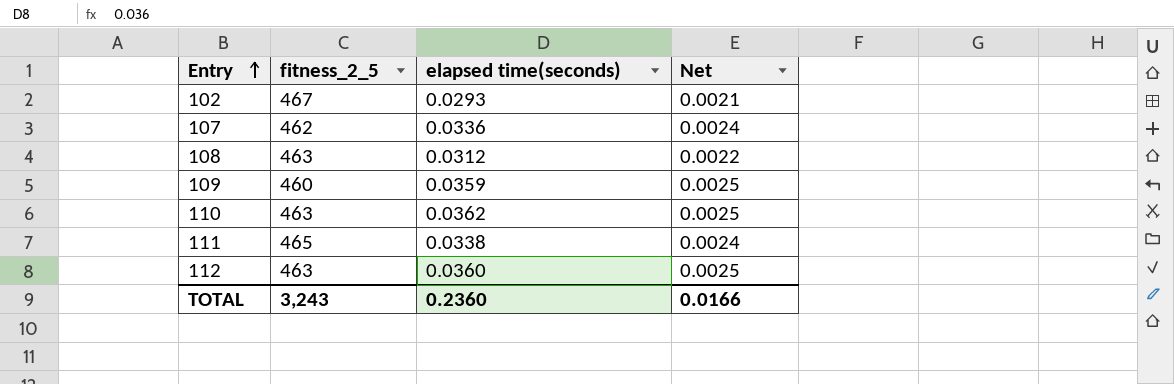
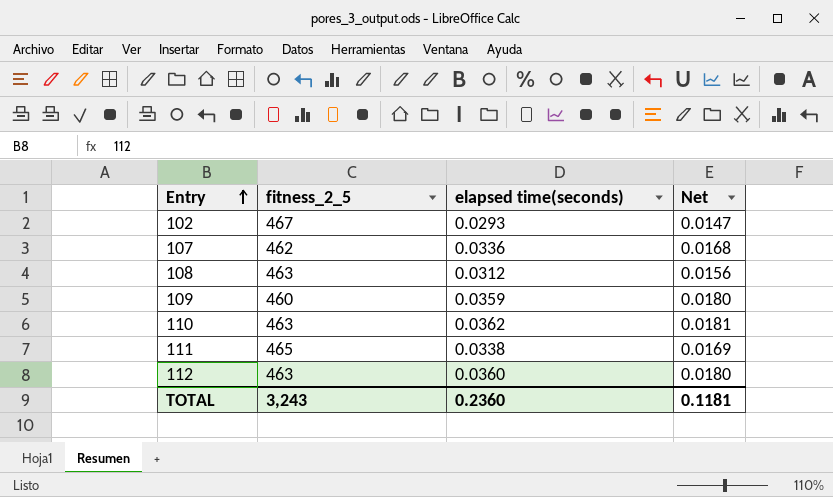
column Net | formula: [elapsed time(seconds)] * 0.07 -> [elapsed time(seconds)] * 0.5
TOTAL | Net: 0.0166 -> 0.1181

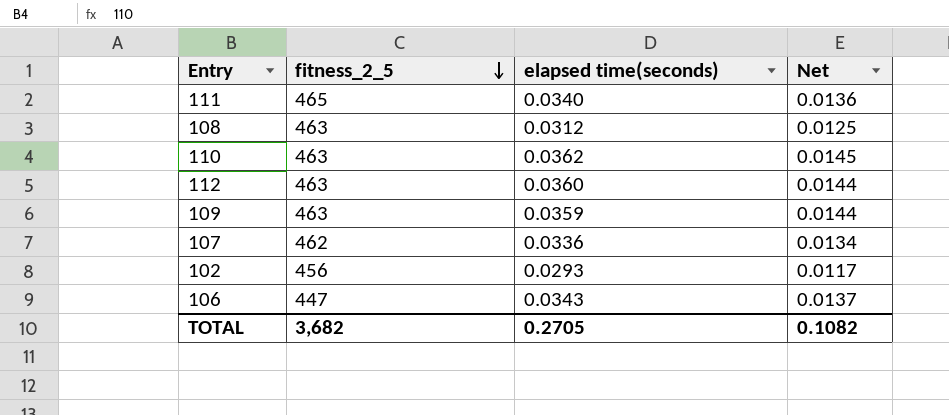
row order: Entry ascending -> fitness_2_5 descending
column Net | formula: [elapsed time(seconds)] * 0.5 -> [elapsed time(seconds)] * 0.4
111 | elapsed time(seconds): 0.0338 -> 0.0340
109 | fitness_2_5: 460 -> 463
102 | fitness_2_5: 467 -> 456
row 106: none -> 447 | 0.0343 | 0.0137
TOTAL | fitness_2_5: 3,243 -> 3,682
TOTAL | elapsed time(seconds): 0.2360 -> 0.2705
TOTAL | Net: 0.1181 -> 0.1082

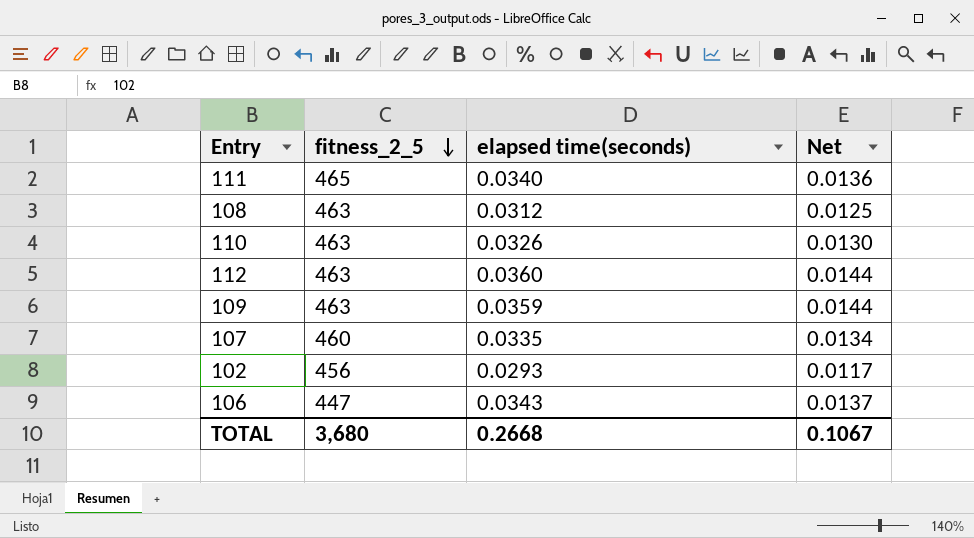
110 | elapsed time(seconds): 0.0362 -> 0.0326
110 | Net: 0.0145 -> 0.0130
107 | fitness_2_5: 462 -> 460
107 | elapsed time(seconds): 0.0336 -> 0.0335
TOTAL | fitness_2_5: 3,682 -> 3,680
TOTAL | elapsed time(seconds): 0.2705 -> 0.2668
TOTAL | Net: 0.1082 -> 0.1067

